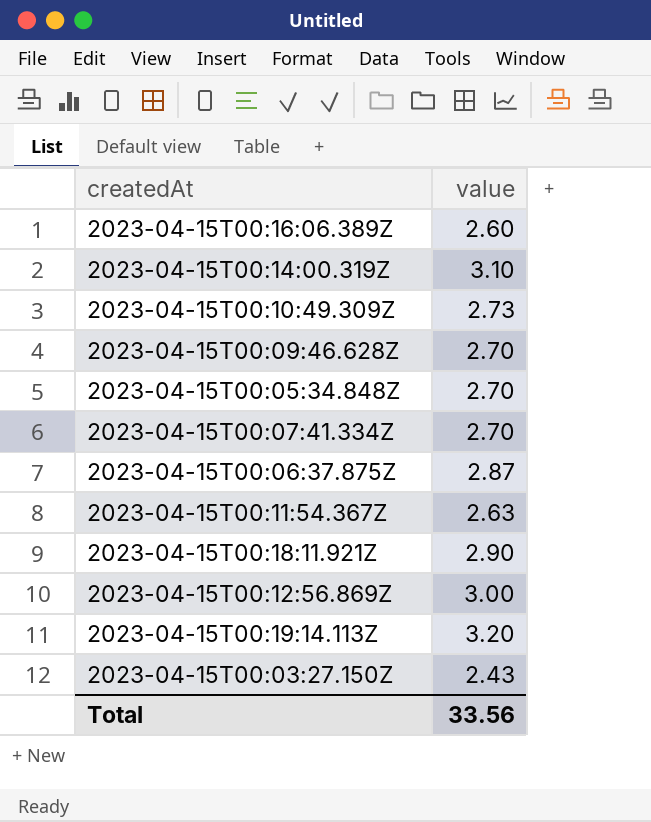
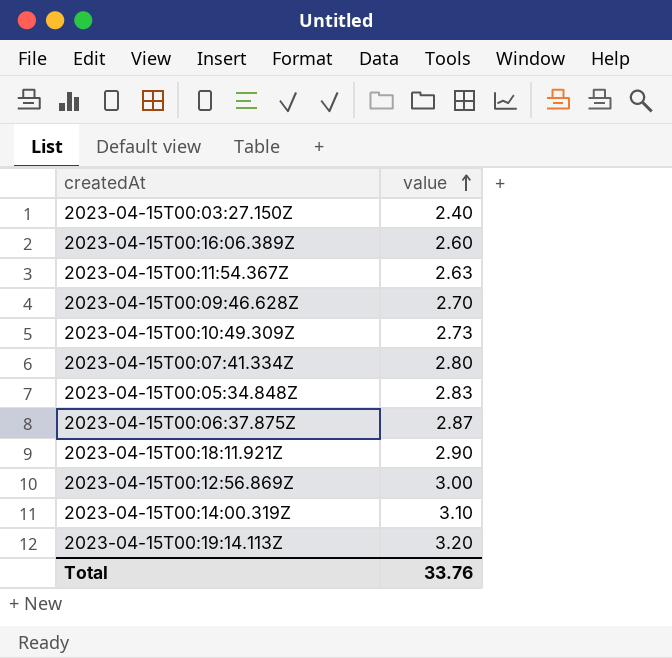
row order: none -> value ascending
2023-04-15T00:03:27.150Z | value: 2.43 -> 2.40
2023-04-15T00:07:41.334Z | value: 2.70 -> 2.80
2023-04-15T00:05:34.848Z | value: 2.70 -> 2.83
Total | value: 33.56 -> 33.76

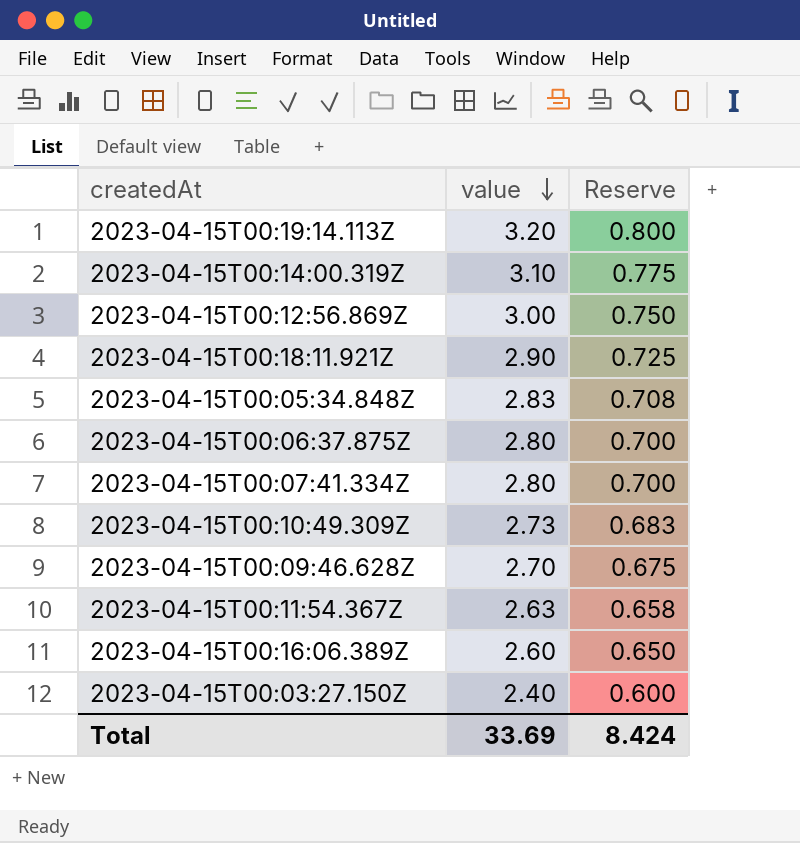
row order: value ascending -> value descending
column Reserve | formula: none -> [value] * 0.25
2023-04-15T00:06:37.875Z | value: 2.87 -> 2.80
Total | value: 33.76 -> 33.69

